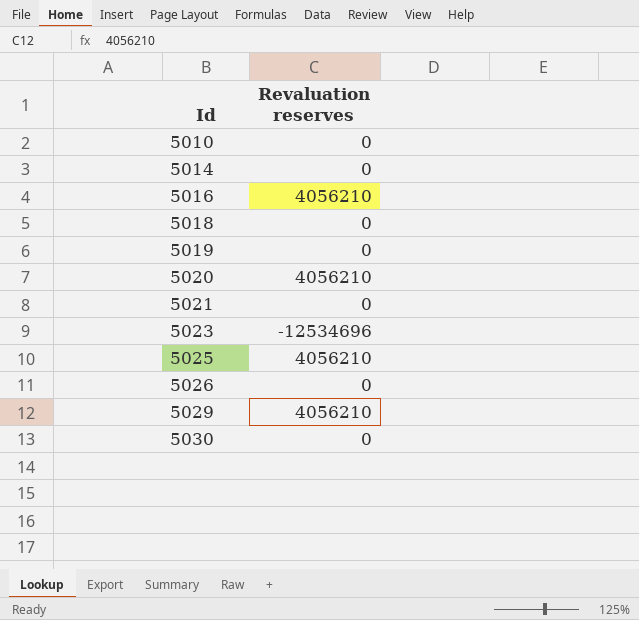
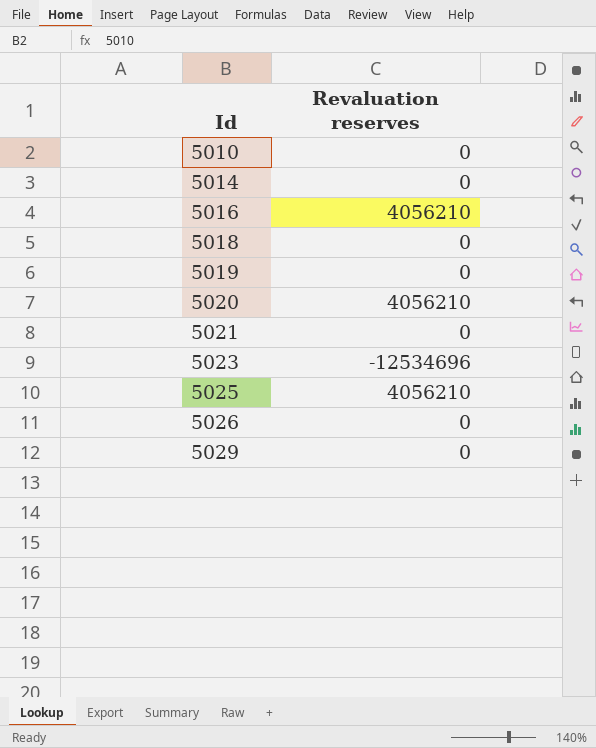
row 5030: 0 -> none
5029 | Revaluation reserves: 4056210 -> 0

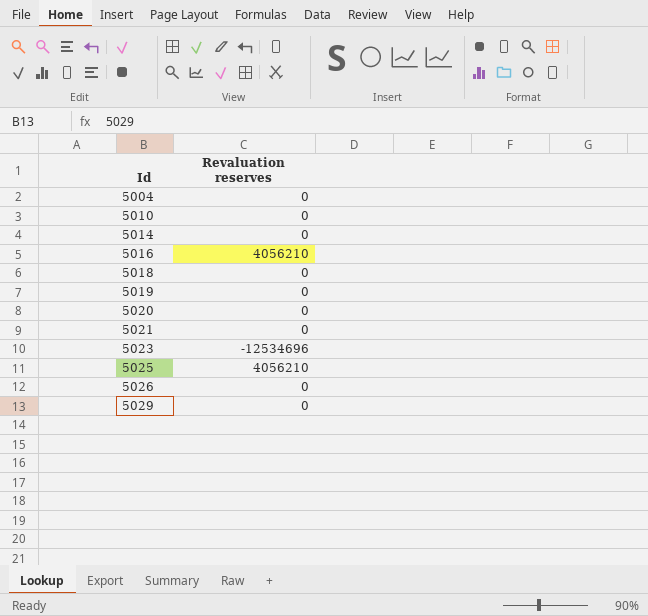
row 5004: none -> 0
5020 | Revaluation reserves: 4056210 -> 0

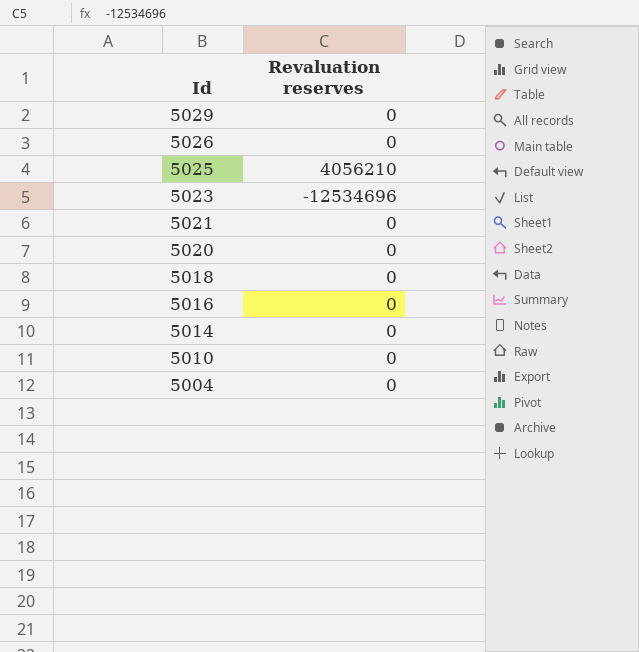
row order: Id ascending -> Id descending
row 5019: 0 -> none
5016 | Revaluation reserves: 4056210 -> 0

